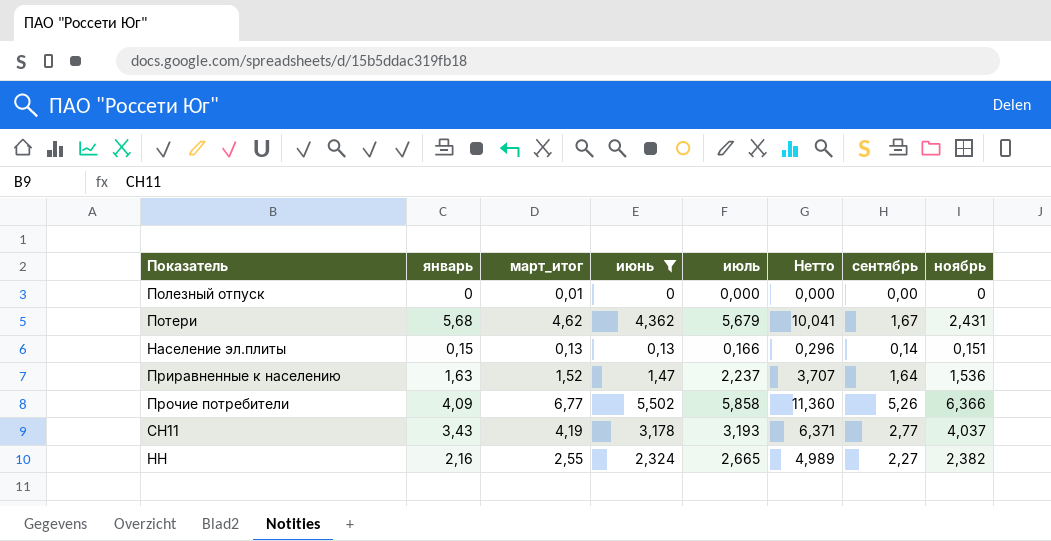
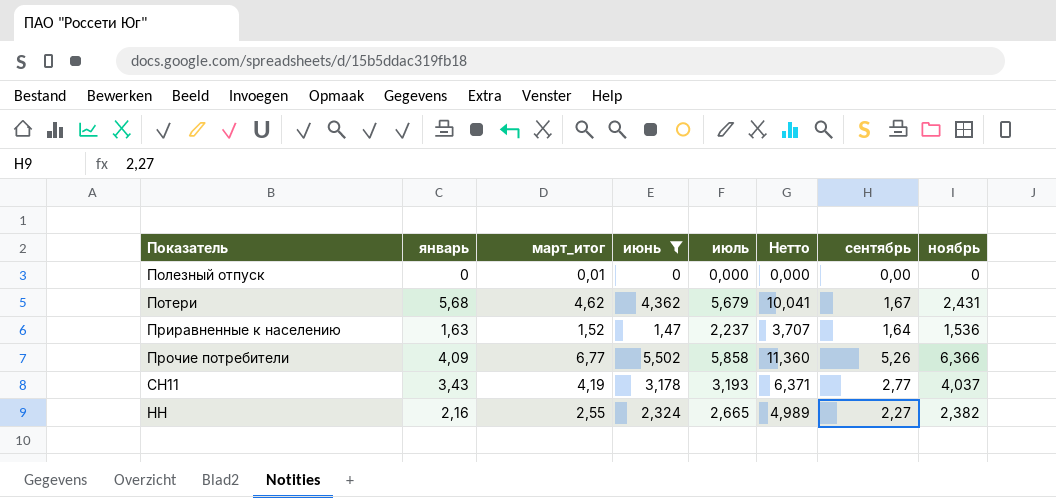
row Население эл.плиты: 0,15 | 0,13 | 0,13 | 0,166 | 0,296 | 0,14 | 0,151 -> none

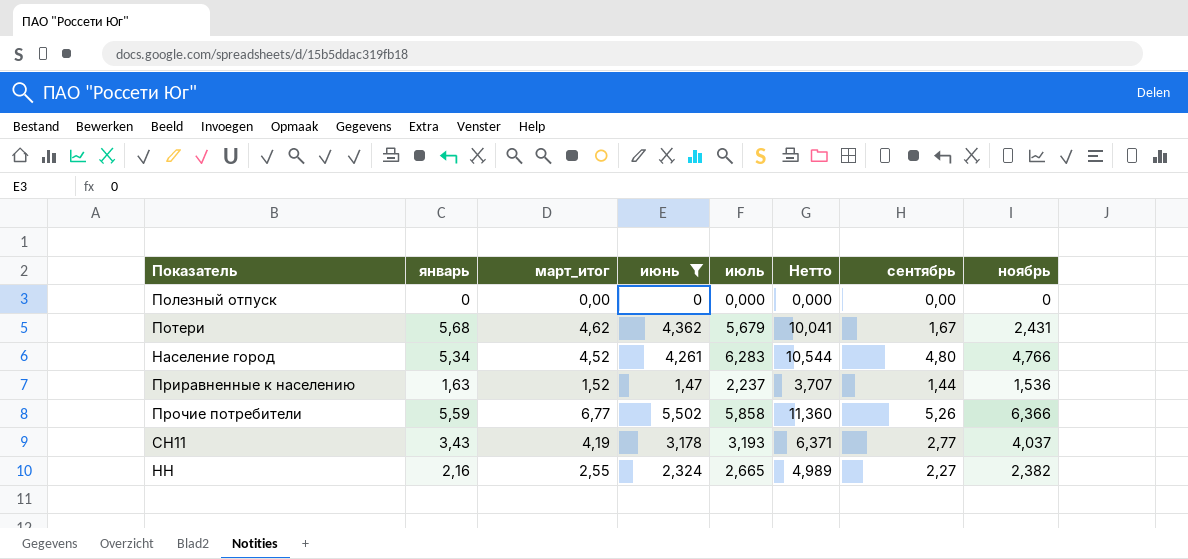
Полезный отпуск | март_итог: 0,01 -> 0,00
row Население город: none -> 5,34 | 4,52 | 4,261 | 6,283 | 10,544 | 4,80 | 4,766
Приравненные к населению | сентябрь: 1,64 -> 1,44
Прочие потребители | январь: 4,09 -> 5,59

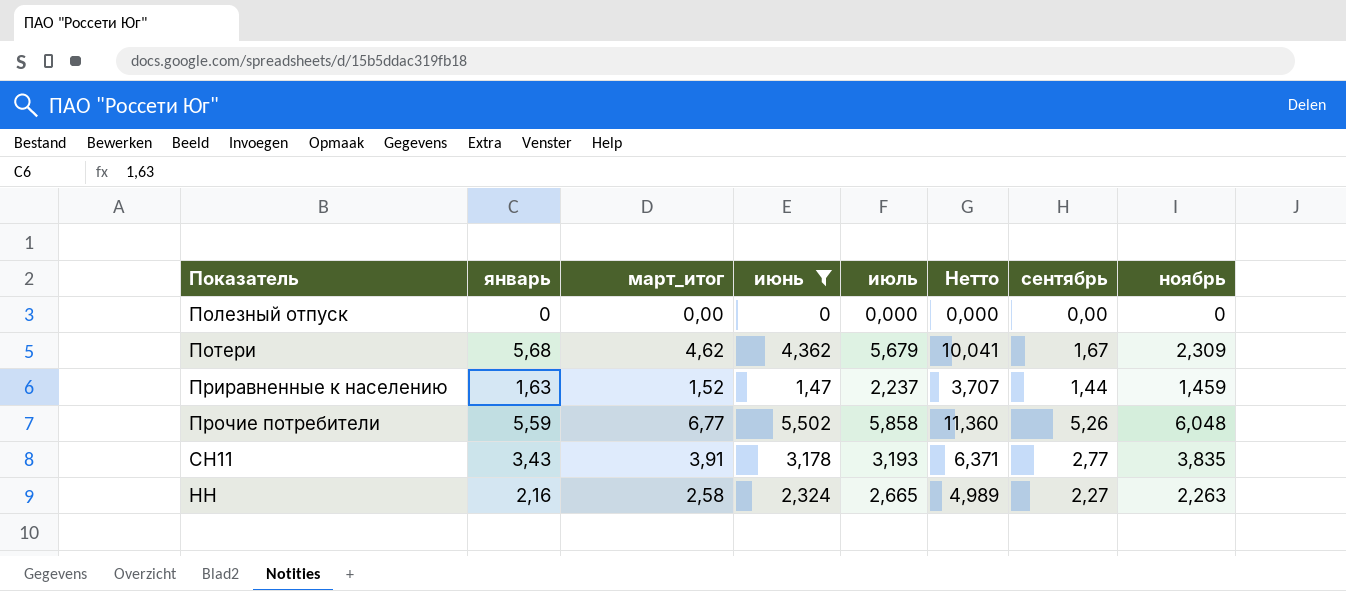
row Население город: 5,34 | 4,52 | 4,261 | 6,283 | 10,544 | 4,80 | 4,766 -> none
Потери | ноябрь: 2,431 -> 2,309
Приравненные к населению | ноябрь: 1,536 -> 1,459
Прочие потребители | ноябрь: 6,366 -> 6,048
СН11 | март_итог: 4,19 -> 3,91
СН11 | ноябрь: 4,037 -> 3,835
НН | март_итог: 2,55 -> 2,58
НН | ноябрь: 2,382 -> 2,263

